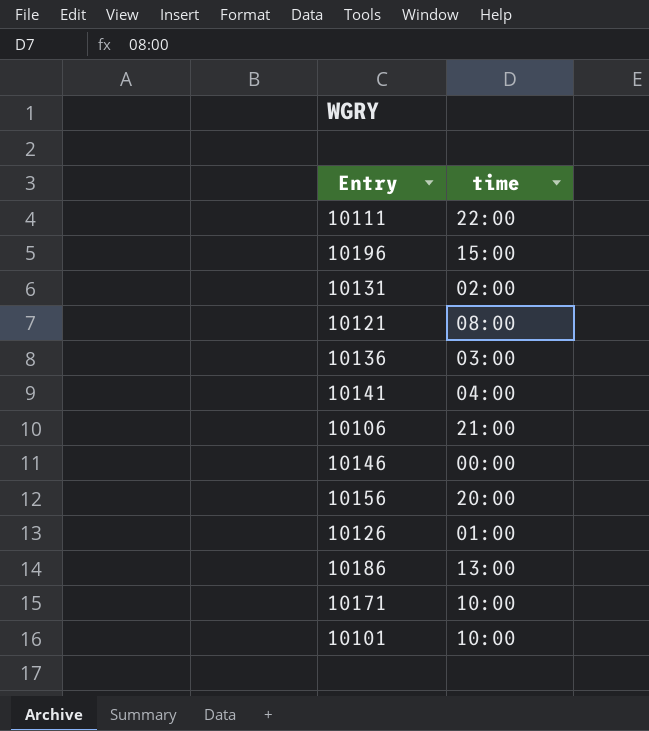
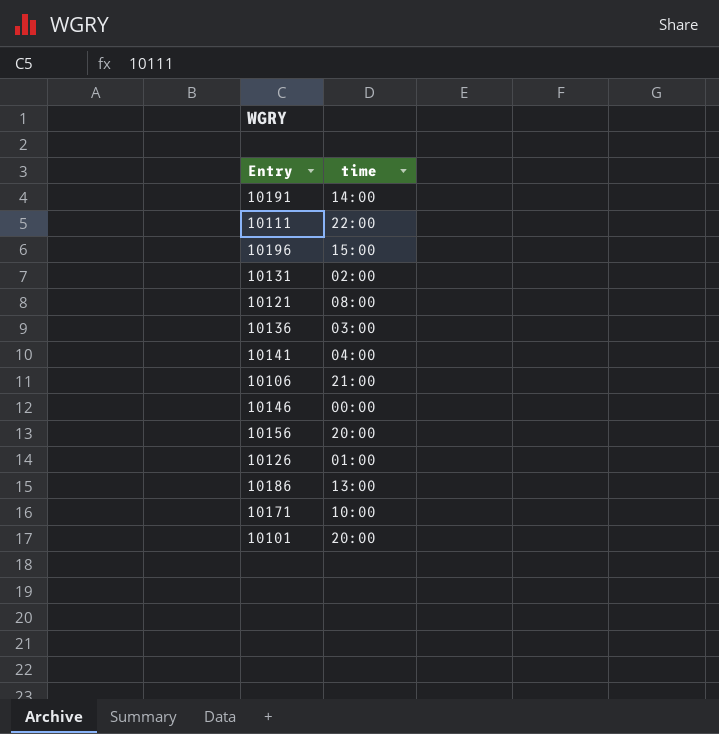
row 10191: none -> 14:00
10101 | time: 10:00 -> 20:00

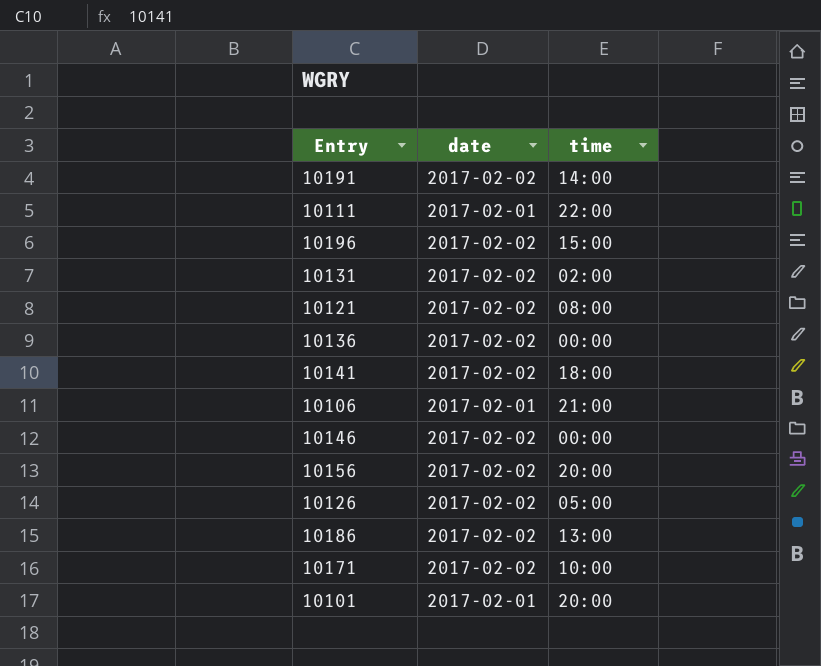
column date | position: none -> 2
10136 | time: 03:00 -> 00:00
10141 | time: 04:00 -> 18:00
10126 | time: 01:00 -> 05:00

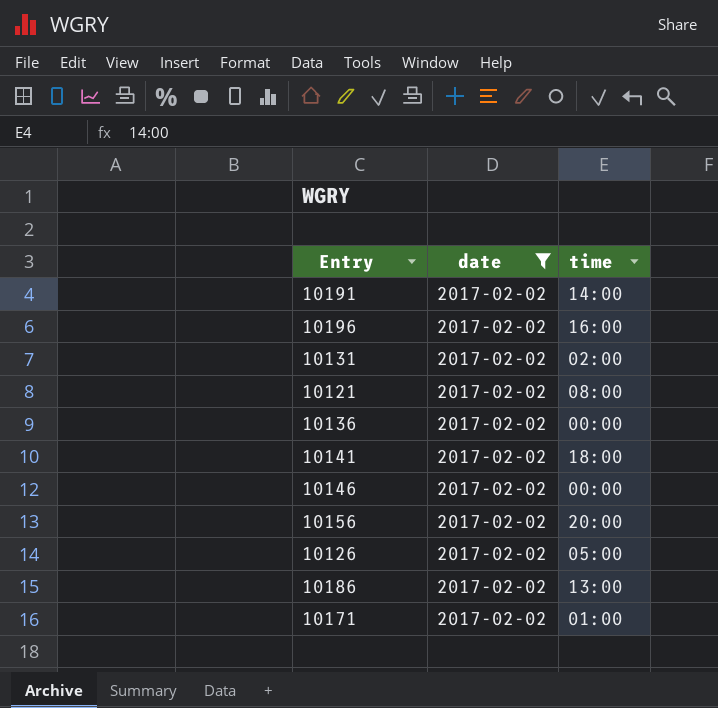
filter: none -> date = 2017-02-02
10196 | time: 15:00 -> 16:00
10171 | time: 10:00 -> 01:00

